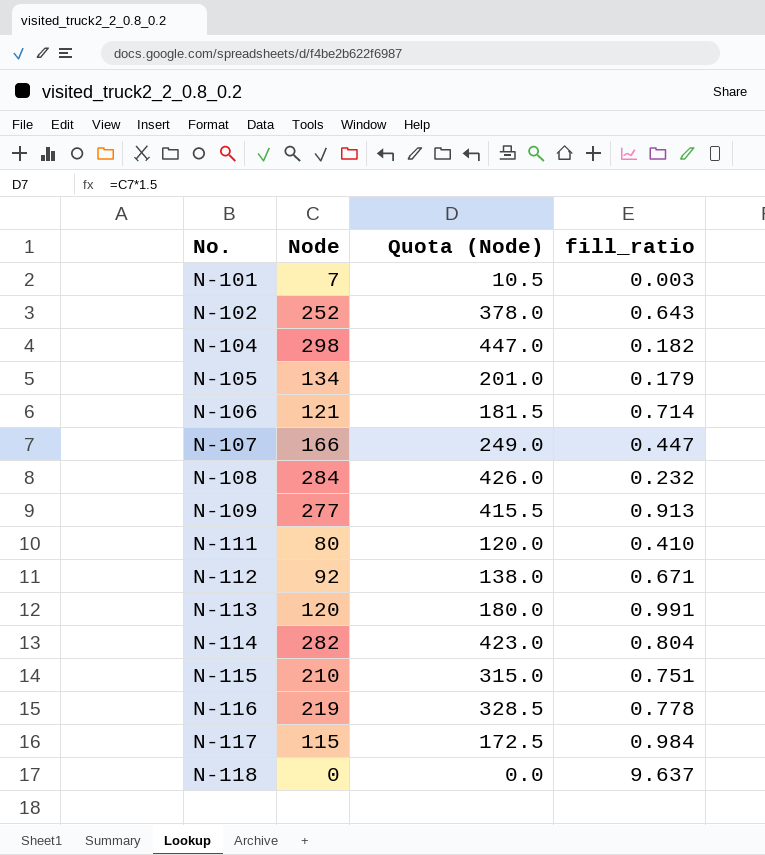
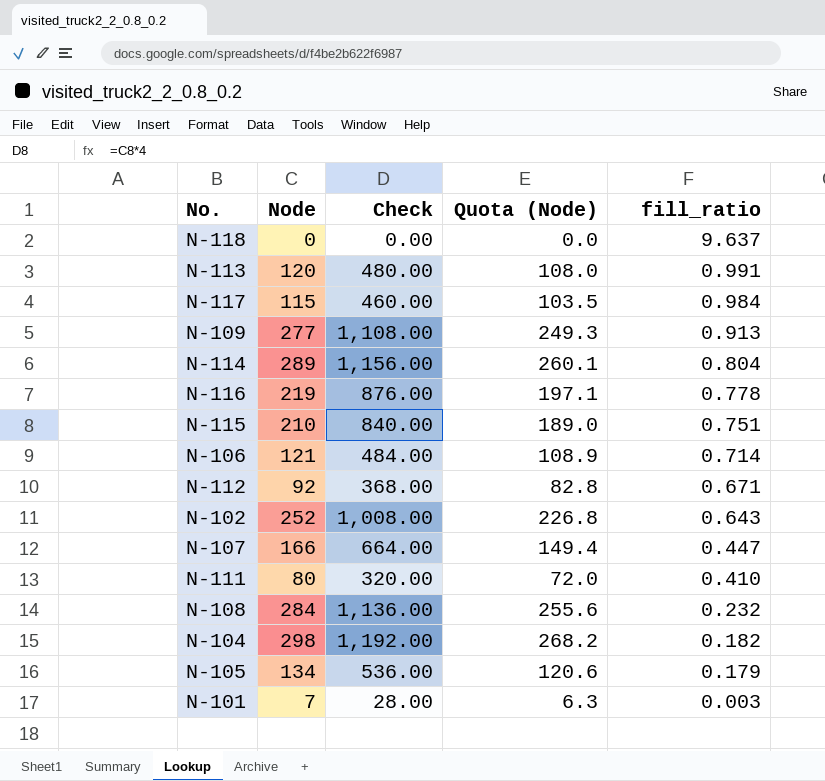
row order: No. ascending -> fill_ratio descending
column Check | formula: none -> [Node] * 4
column Quota (Node) | formula: [Node] * 1.5 -> [Node] * 0.9
N-114 | Node: 282 -> 289

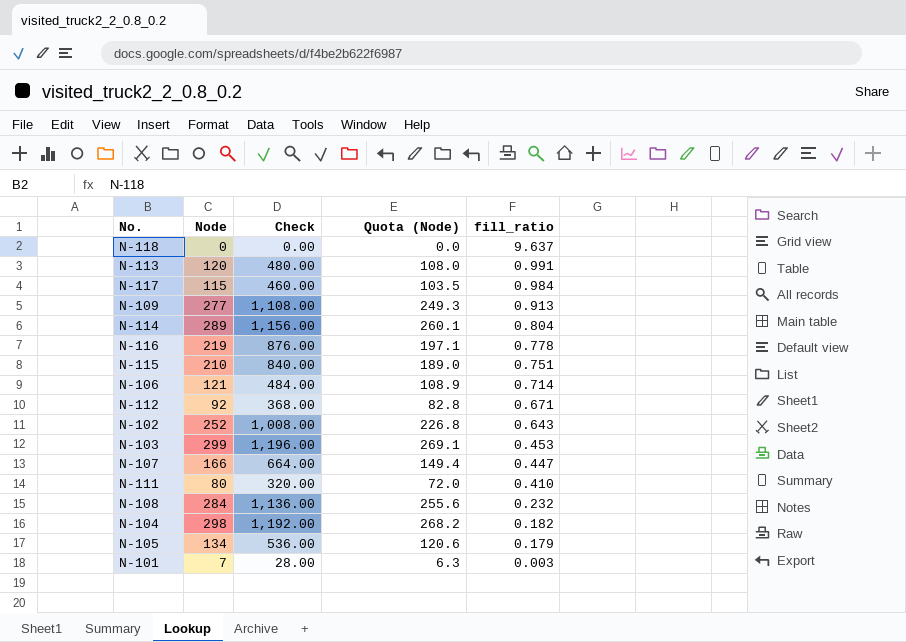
row N-103: none -> 299 | 1,196.00 | 269.1 | 0.453

